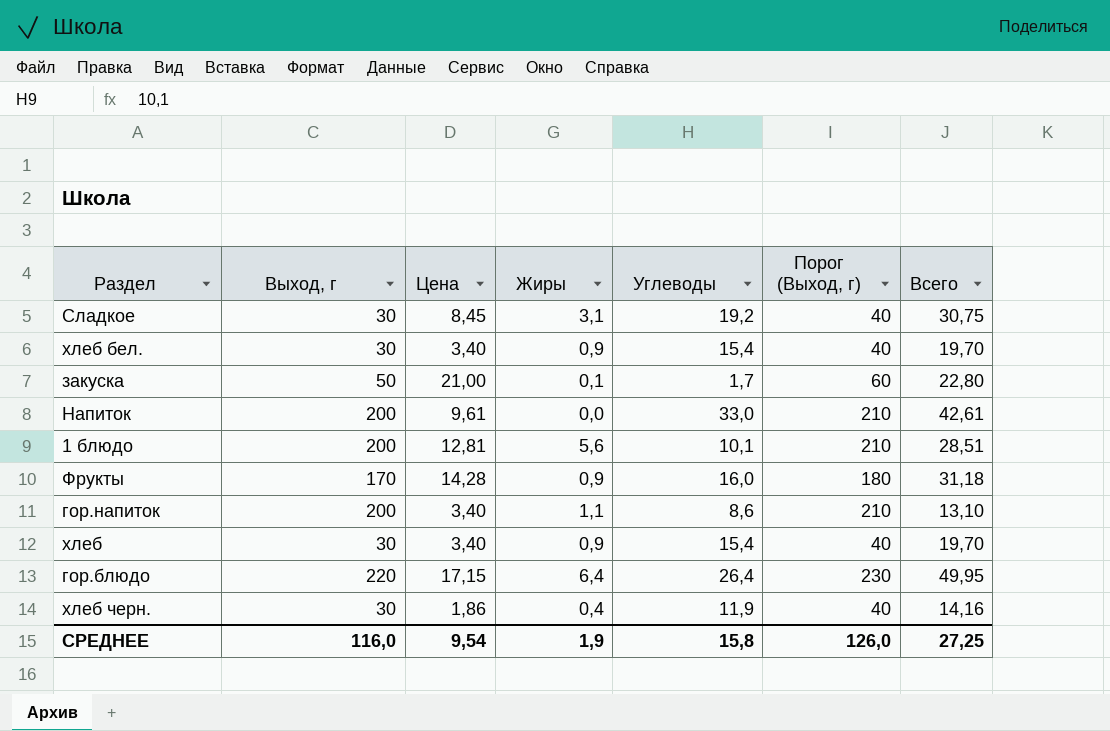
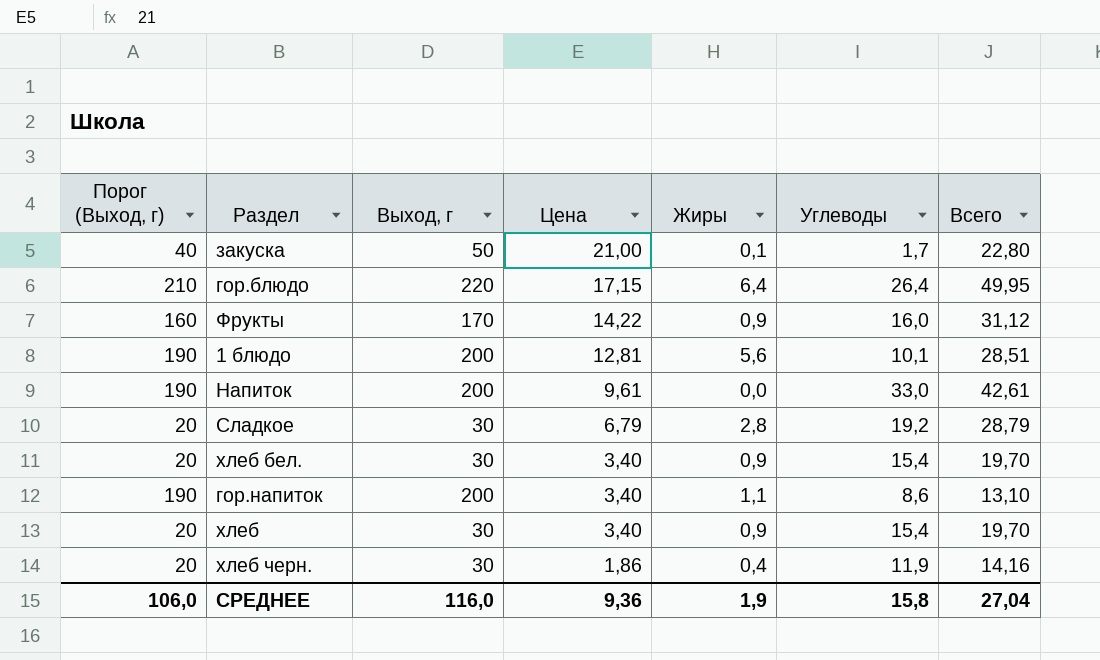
row order: none -> Цена descending
column Порог (Выход, г) | formula: [Выход, г] + 10 -> [Выход, г] - 10
column Порог (Выход, г) | position: 6 -> 1
Фрукты | Цена: 14,28 -> 14,22
Фрукты | Всего: 31,18 -> 31,12
Сладкое | Цена: 8,45 -> 6,79
Сладкое | Жиры: 3,1 -> 2,8
Сладкое | Всего: 30,75 -> 28,79
СРЕДНЕЕ | Порог (Выход, г): 126,0 -> 106,0
СРЕДНЕЕ | Цена: 9,54 -> 9,36
СРЕДНЕЕ | Всего: 27,25 -> 27,04

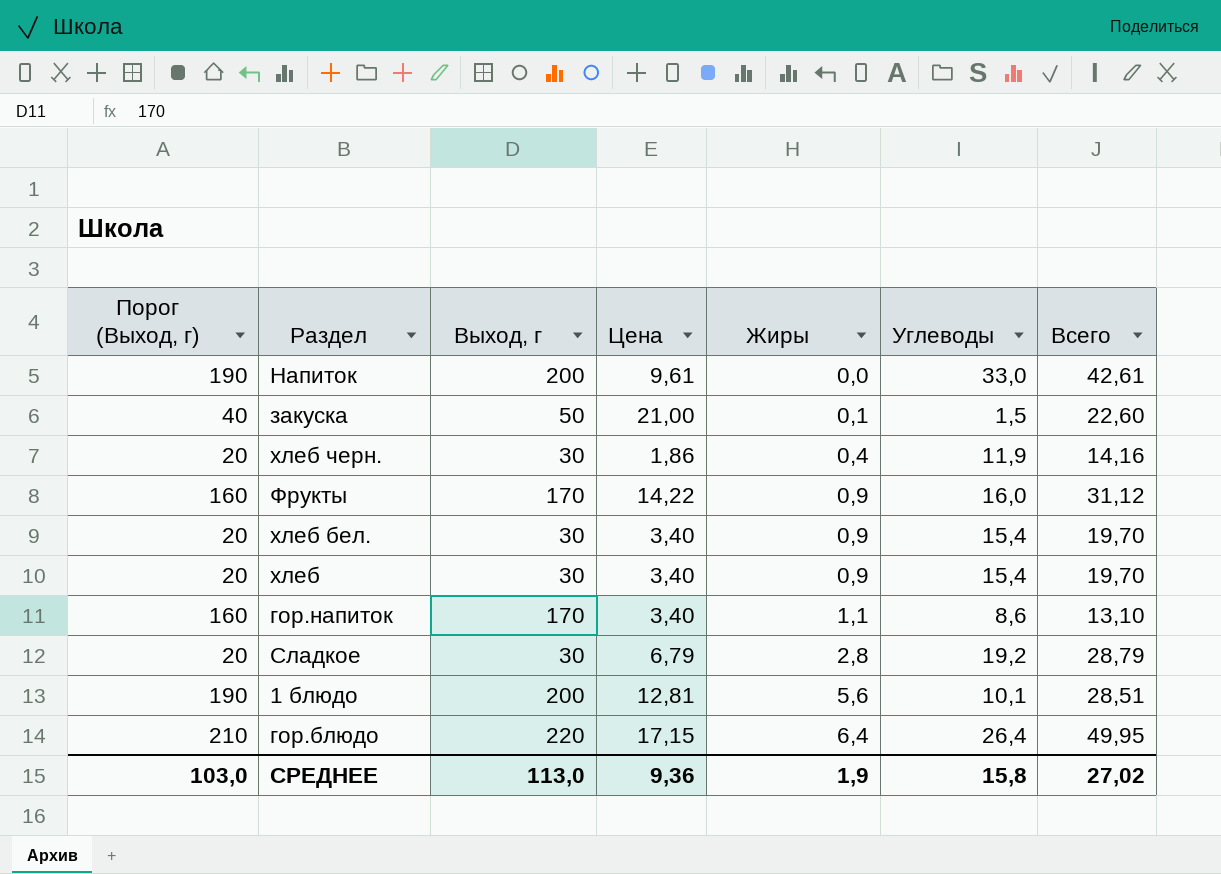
row order: Цена descending -> Жиры ascending
закуска | Углеводы: 1,7 -> 1,5
закуска | Всего: 22,80 -> 22,60
гор.напиток | Порог (Выход, г): 190 -> 160
гор.напиток | Выход, г: 200 -> 170
СРЕДНЕЕ | Порог (Выход, г): 106,0 -> 103,0
СРЕДНЕЕ | Выход, г: 116,0 -> 113,0
СРЕДНЕЕ | Всего: 27,04 -> 27,02

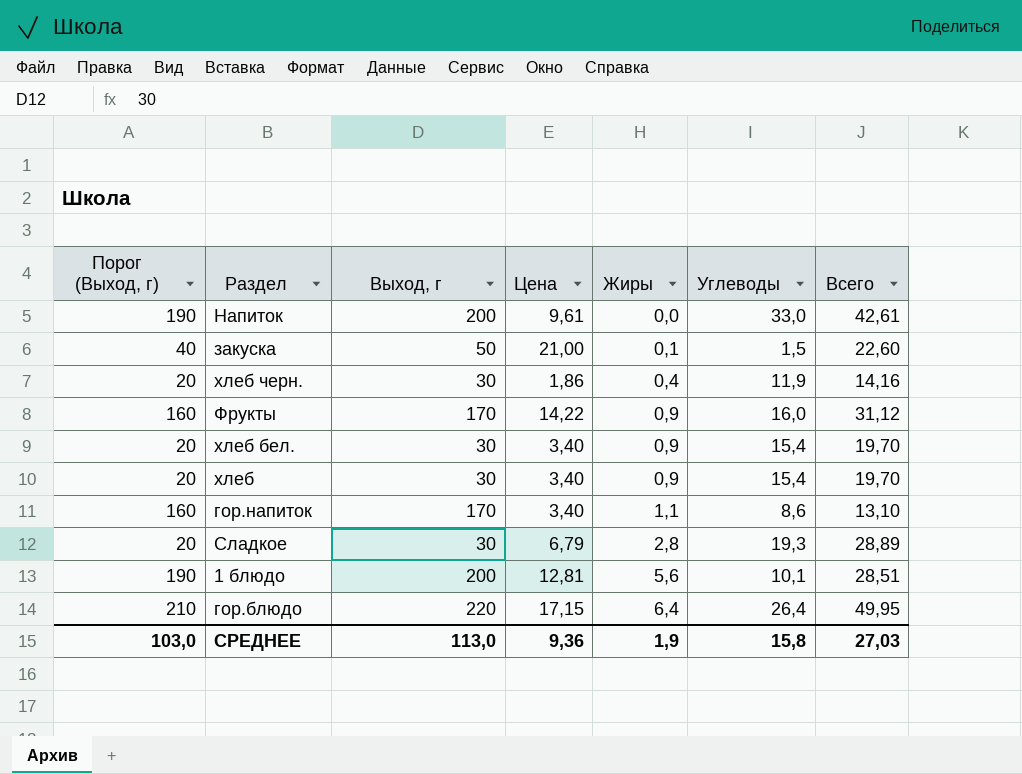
Сладкое | Углеводы: 19,2 -> 19,3
Сладкое | Всего: 28,79 -> 28,89
СРЕДНЕЕ | Всего: 27,02 -> 27,03

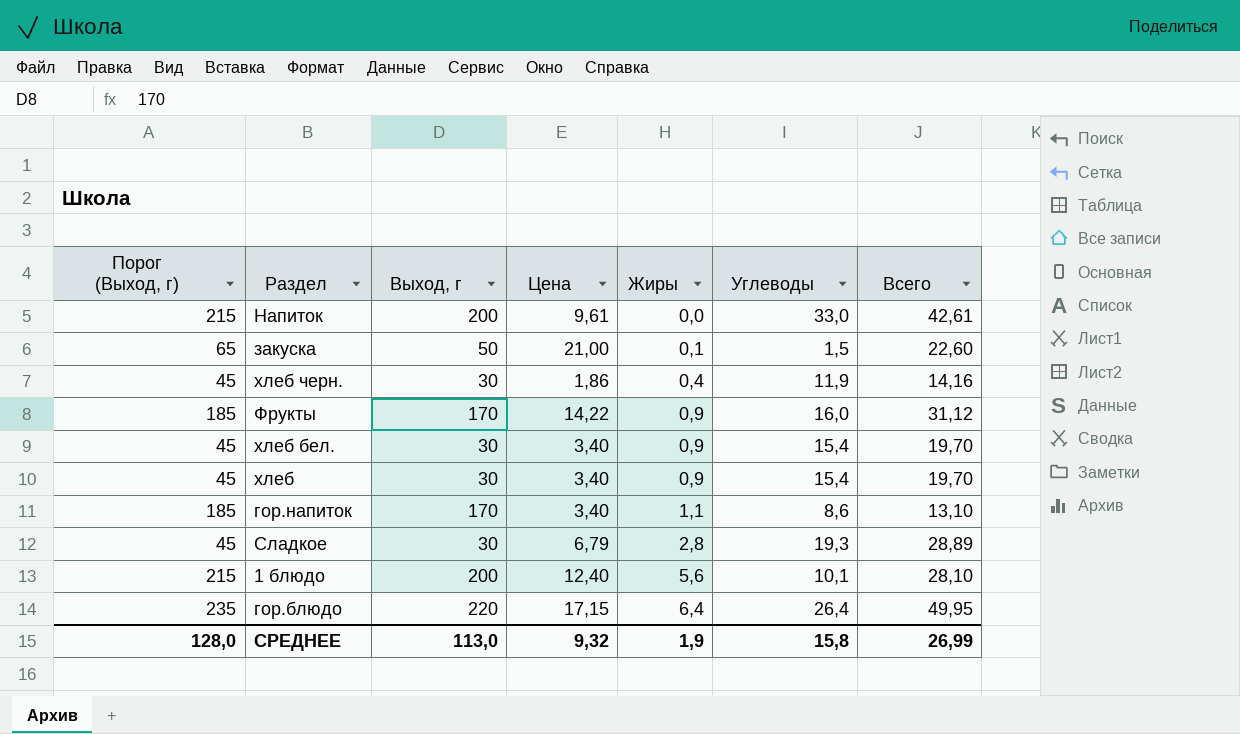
column Порог (Выход, г) | formula: [Выход, г] - 10 -> [Выход, г] + 15
1 блюдо | Цена: 12,81 -> 12,40
1 блюдо | Всего: 28,51 -> 28,10
СРЕДНЕЕ | Порог (Выход, г): 103,0 -> 128,0
СРЕДНЕЕ | Цена: 9,36 -> 9,32
СРЕДНЕЕ | Всего: 27,03 -> 26,99

